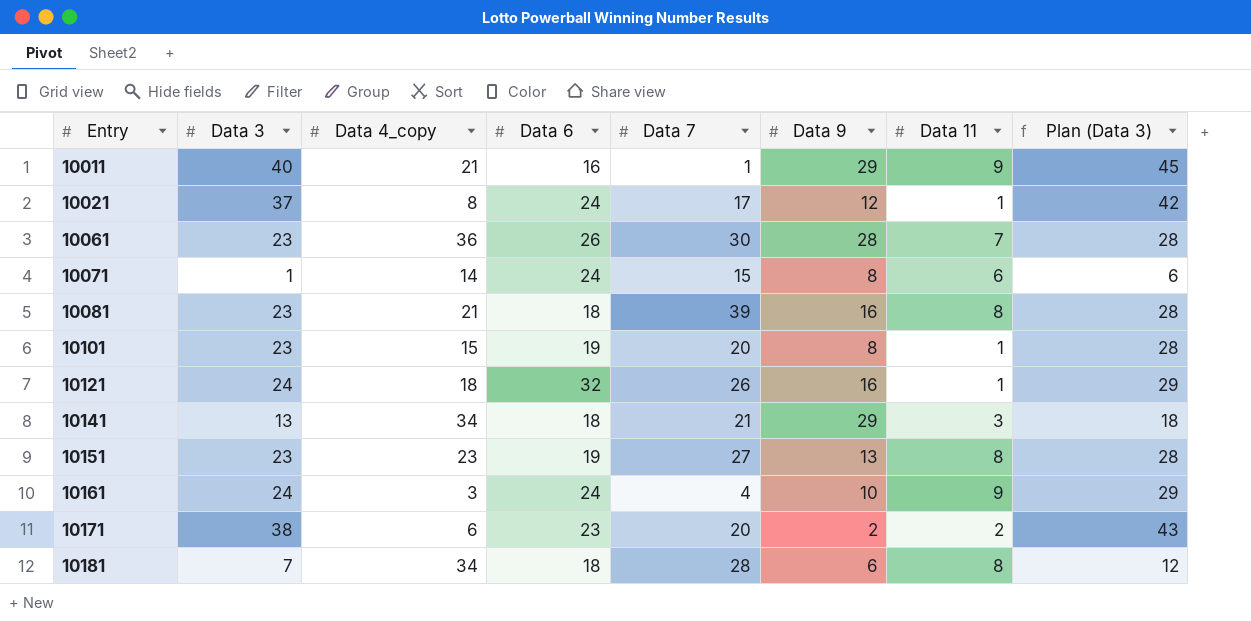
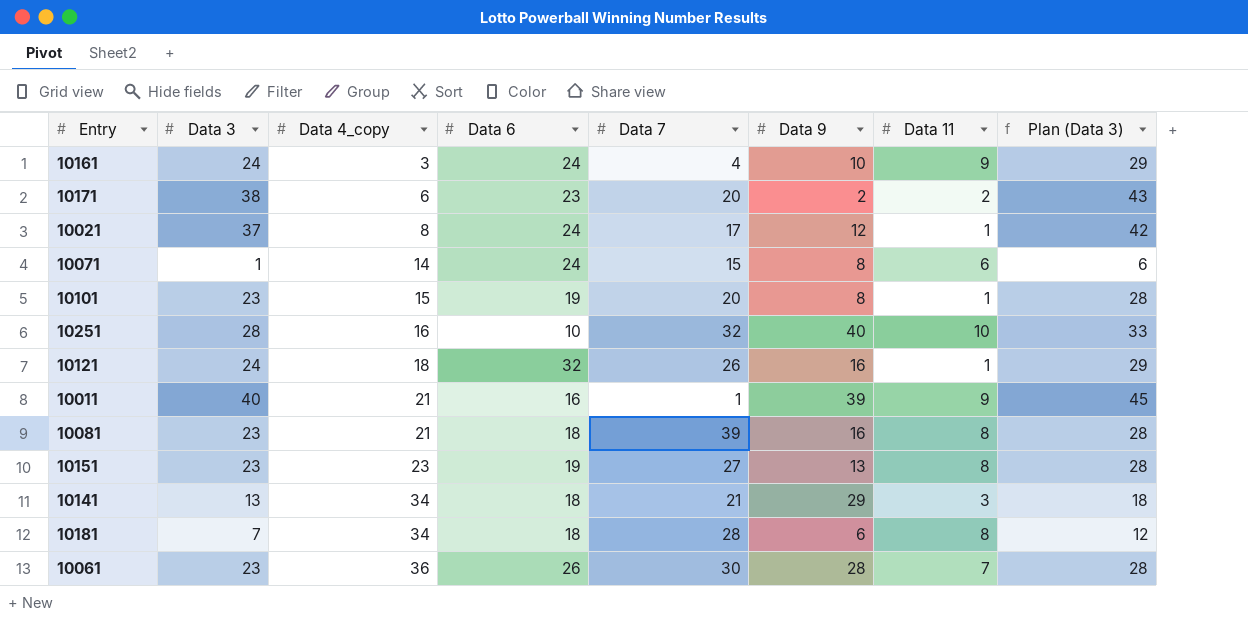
row order: Entry ascending -> Data 4_copy ascending
row 10251: none -> 28 | 16 | 10 | 32 | 40 | 10 | 33
10011 | Data 9: 29 -> 39

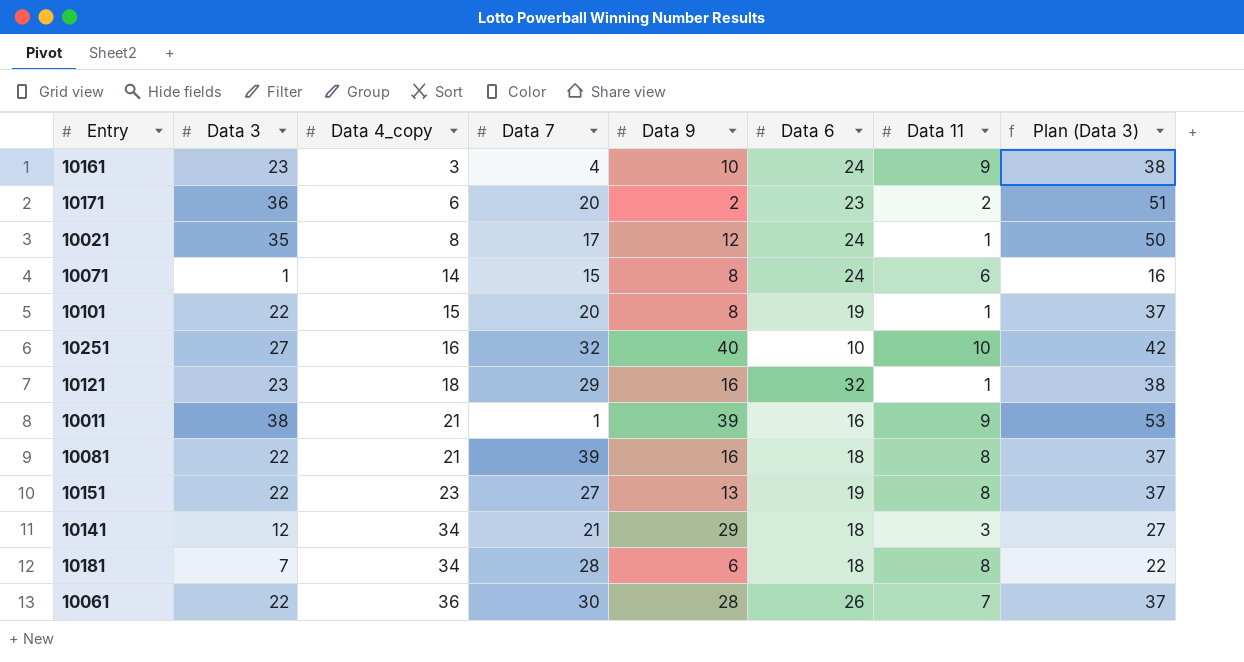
column Data 6 | position: 4 -> 6
column Plan (Data 3) | formula: [Data 3] + 5 -> [Data 3] + 15
10161 | Data 3: 24 -> 23
10171 | Data 3: 38 -> 36
10021 | Data 3: 37 -> 35
10101 | Data 3: 23 -> 22
10251 | Data 3: 28 -> 27
10121 | Data 3: 24 -> 23
10121 | Data 7: 26 -> 29
10011 | Data 3: 40 -> 38
10081 | Data 3: 23 -> 22
10151 | Data 3: 23 -> 22
10141 | Data 3: 13 -> 12
10061 | Data 3: 23 -> 22

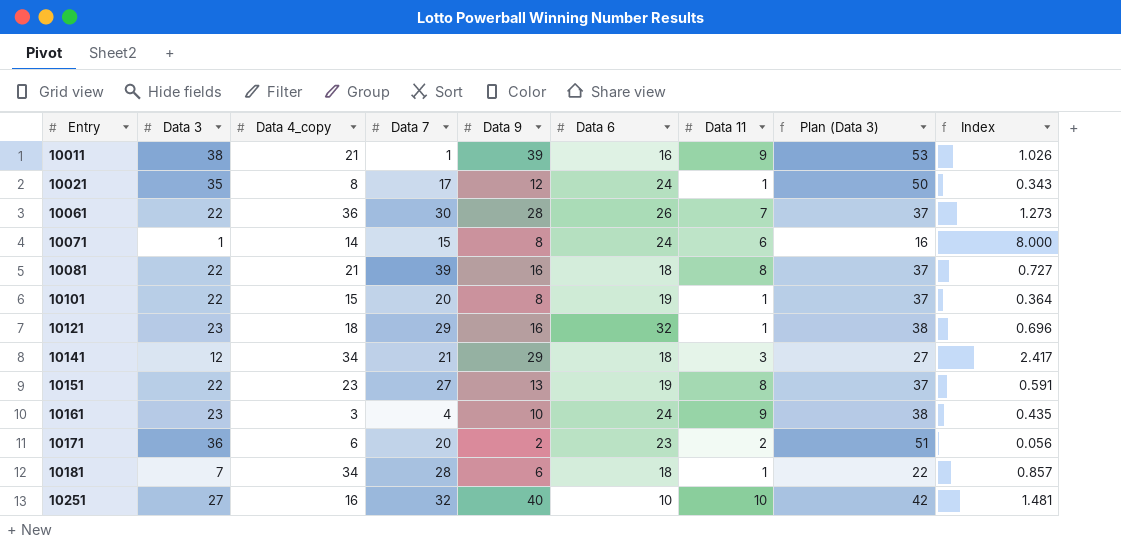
row order: Data 4_copy ascending -> Entry ascending
column Index | formula: none -> [Data 9] / [Data 3]
10181 | Data 11: 8 -> 1

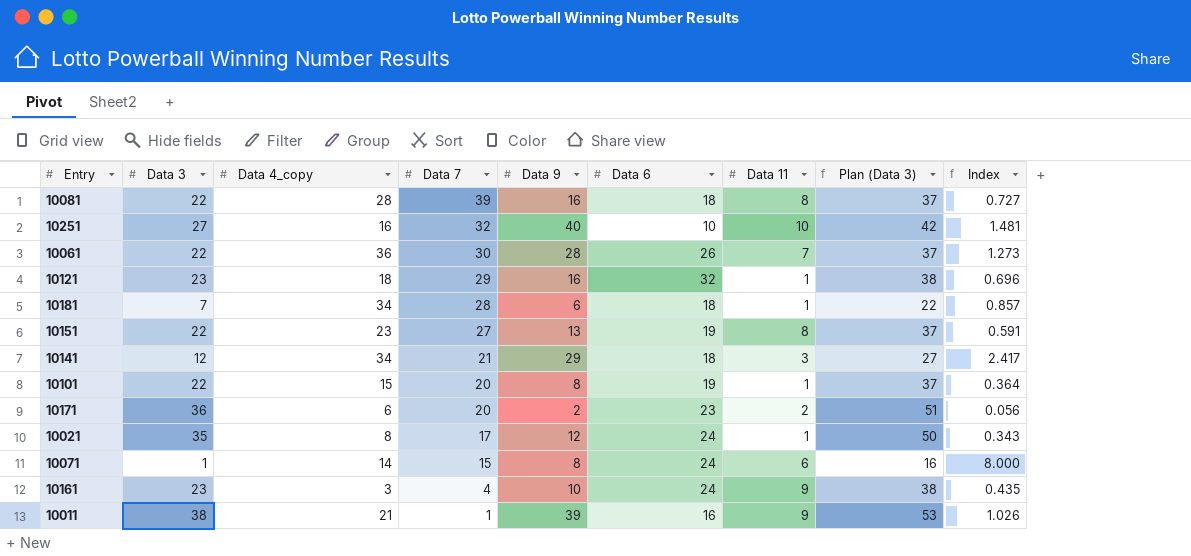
row order: Entry ascending -> Data 7 descending
10081 | Data 4_copy: 21 -> 28

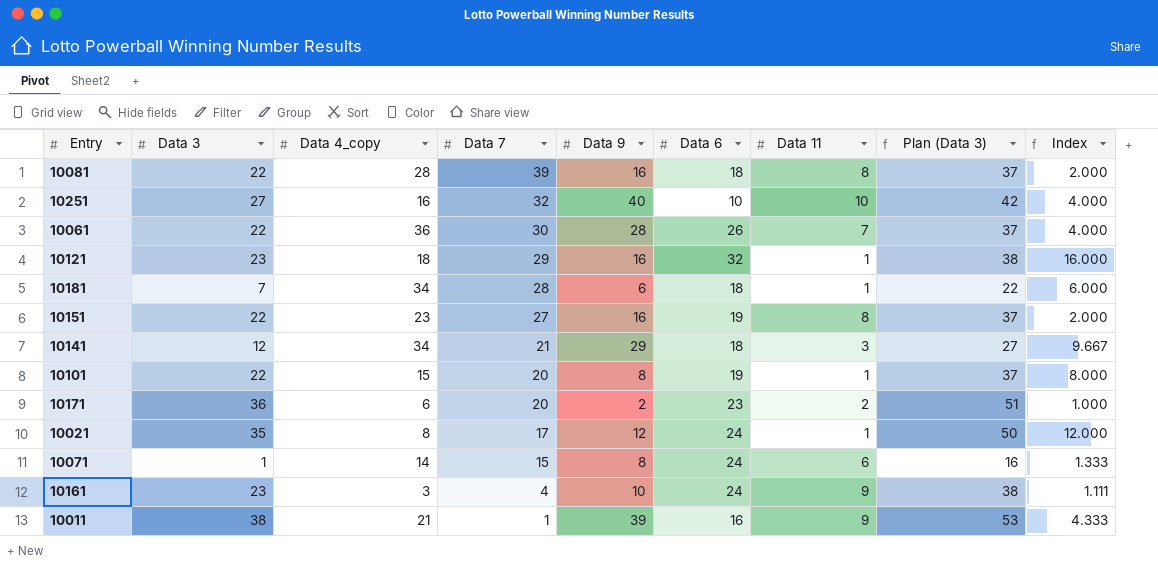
column Index | formula: [Data 9] / [Data 3] -> [Data 9] / [Data 11]
10151 | Data 9: 13 -> 16

